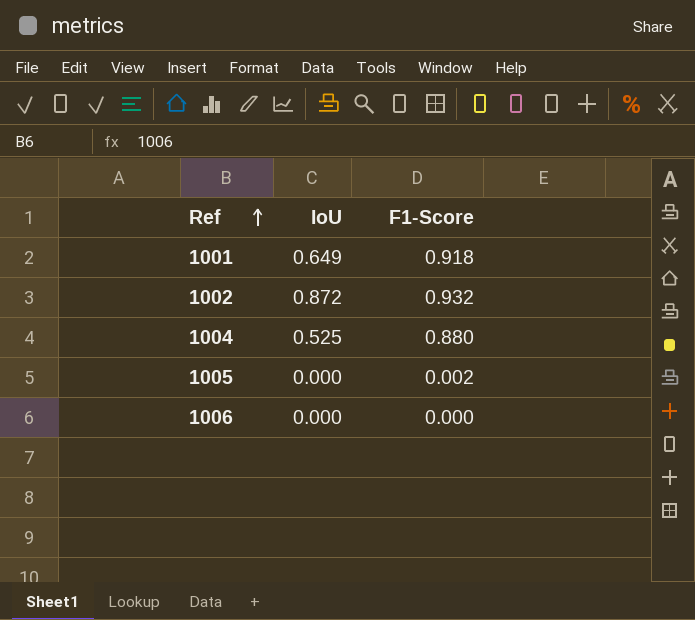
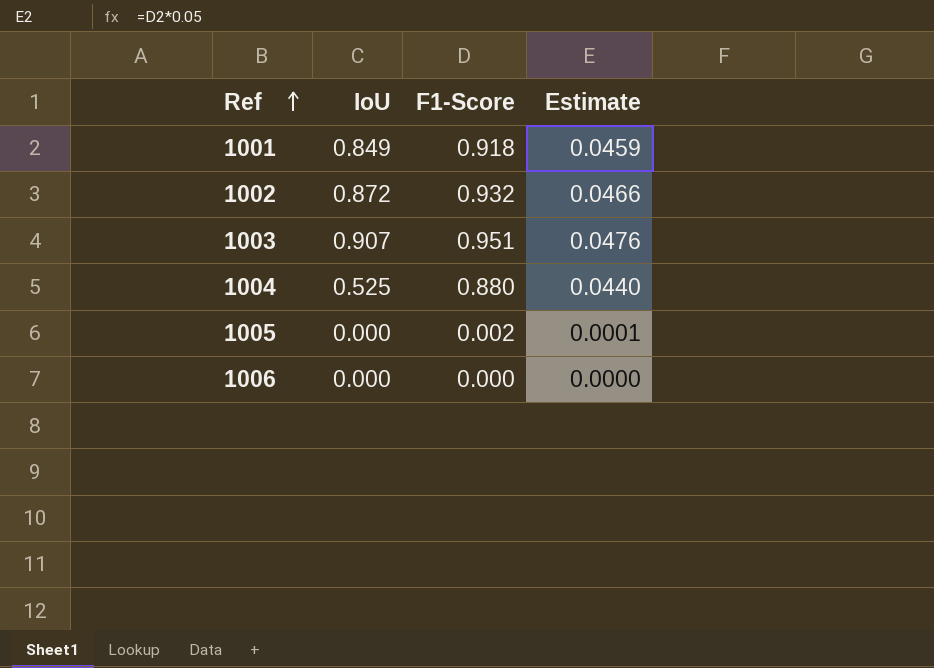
column Estimate | formula: none -> [F1-Score] * 0.05
1001 | IoU: 0.649 -> 0.849
row 1003: none -> 0.907 | 0.951 | 0.0476

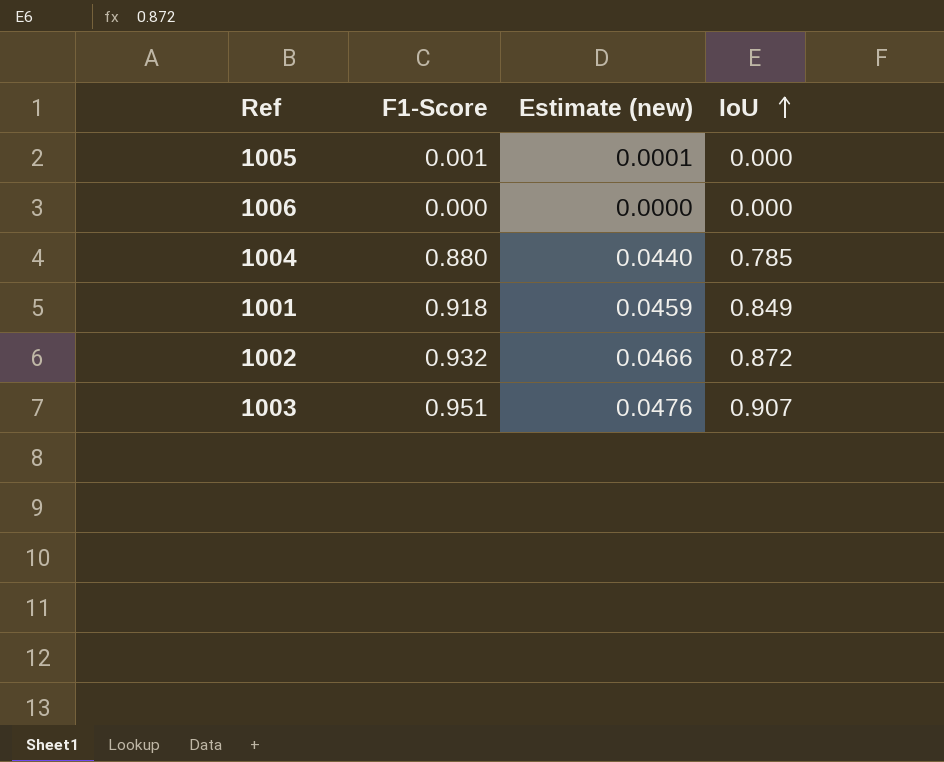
row order: Ref ascending -> IoU ascending
column name: Estimate -> Estimate (new)
column IoU | position: 2 -> 4
1005 | F1-Score: 0.002 -> 0.001
1004 | IoU: 0.525 -> 0.785

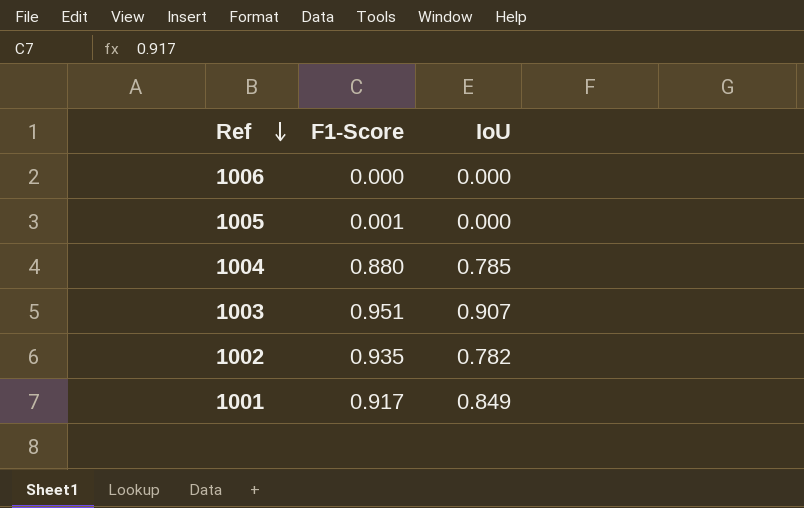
row order: IoU ascending -> Ref descending
column Estimate (new) | formula: [F1-Score] * 0.05 -> none
1002 | F1-Score: 0.932 -> 0.935
1002 | IoU: 0.872 -> 0.782
1001 | F1-Score: 0.918 -> 0.917

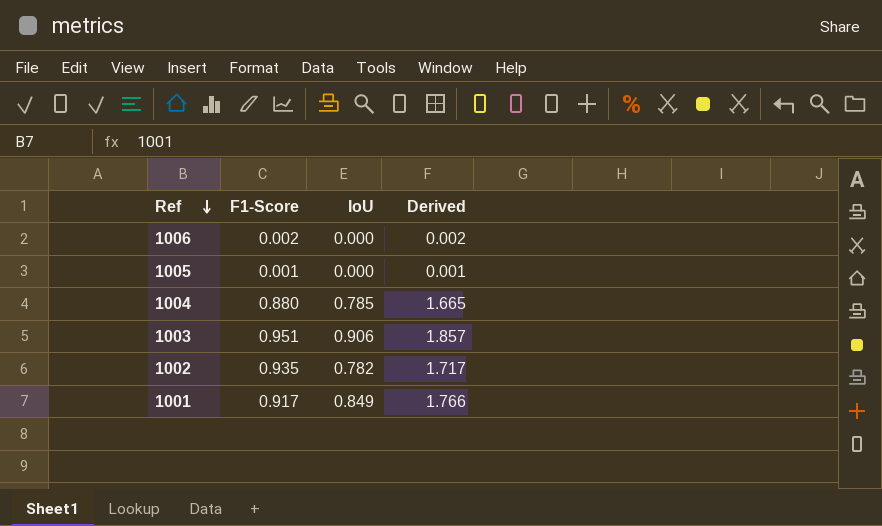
column Derived | formula: none -> [F1-Score] + [IoU]
1006 | F1-Score: 0.000 -> 0.002
1003 | IoU: 0.907 -> 0.906

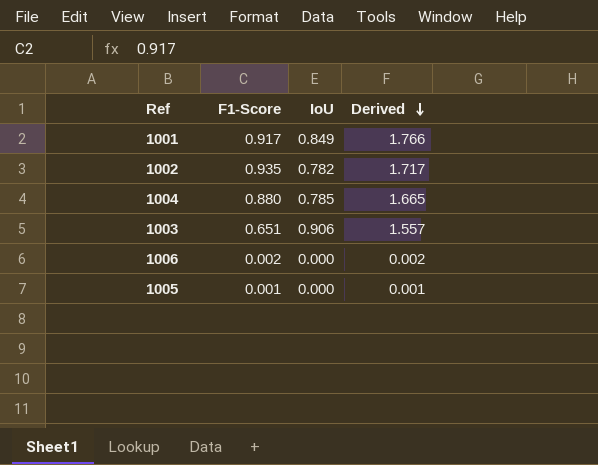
row order: Ref descending -> Derived descending
1003 | F1-Score: 0.951 -> 0.651
1003 | Derived: 1.857 -> 1.557

